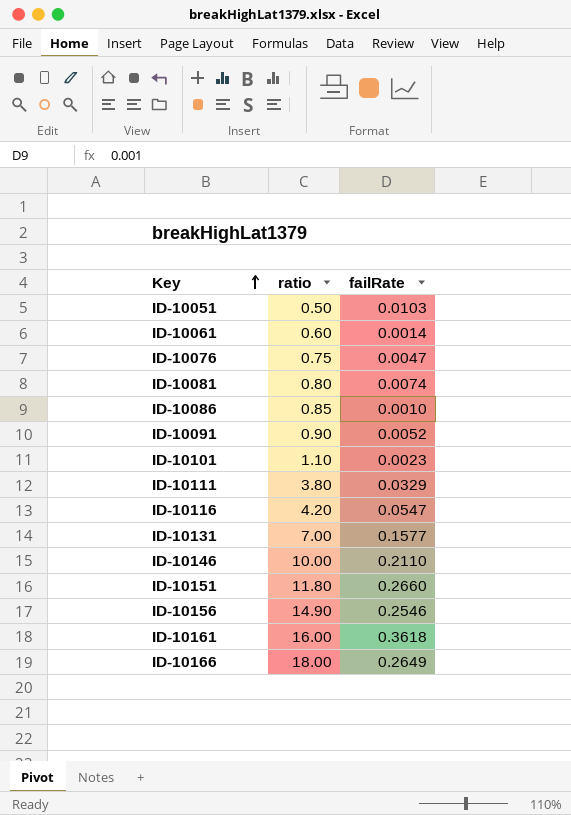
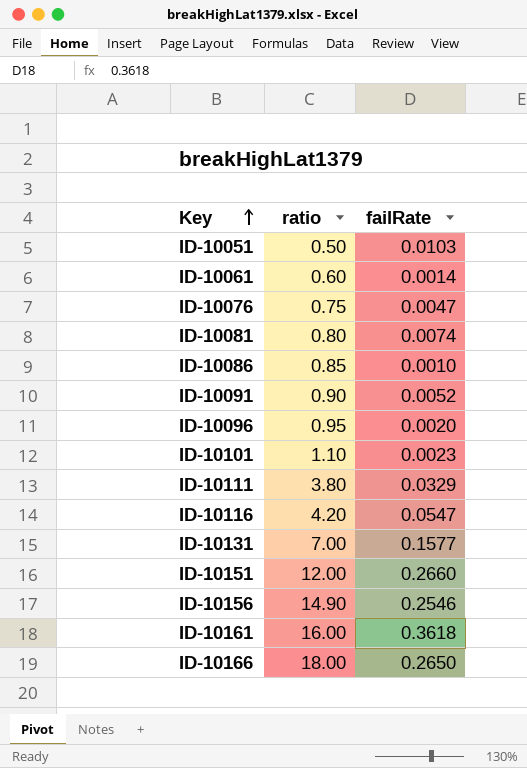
row ID-10146: 10.00 | 0.2110 -> none
row ID-10096: none -> 0.95 | 0.0020
ID-10151 | ratio: 11.80 -> 12.00
ID-10166 | failRate: 0.2649 -> 0.2650

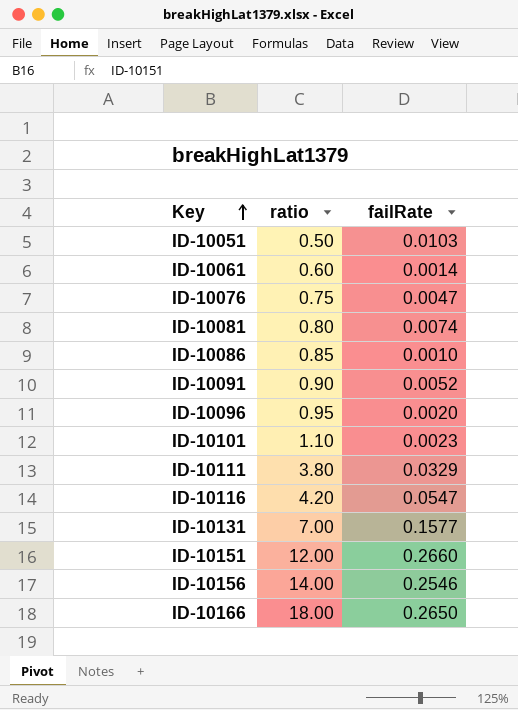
row ID-10161: 16.00 | 0.3618 -> none
ID-10156 | ratio: 14.90 -> 14.00

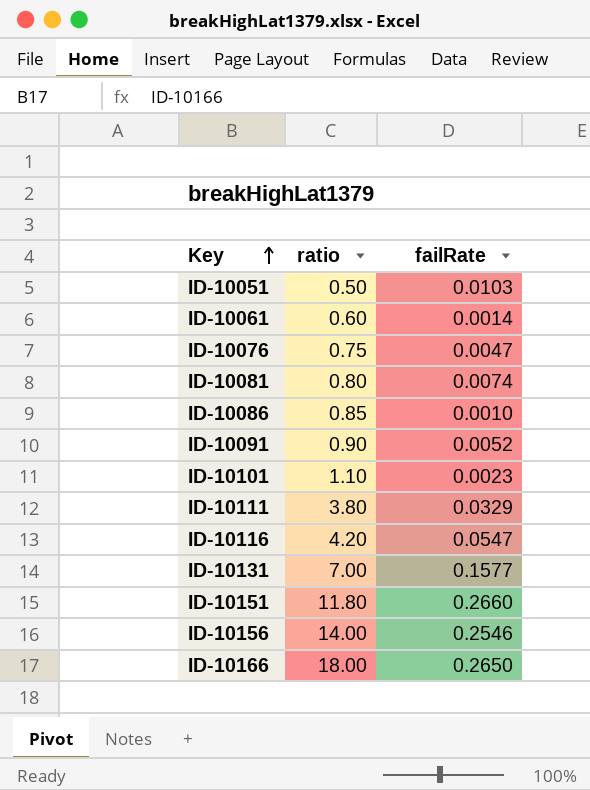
row ID-10096: 0.95 | 0.0020 -> none
ID-10151 | ratio: 12.00 -> 11.80

